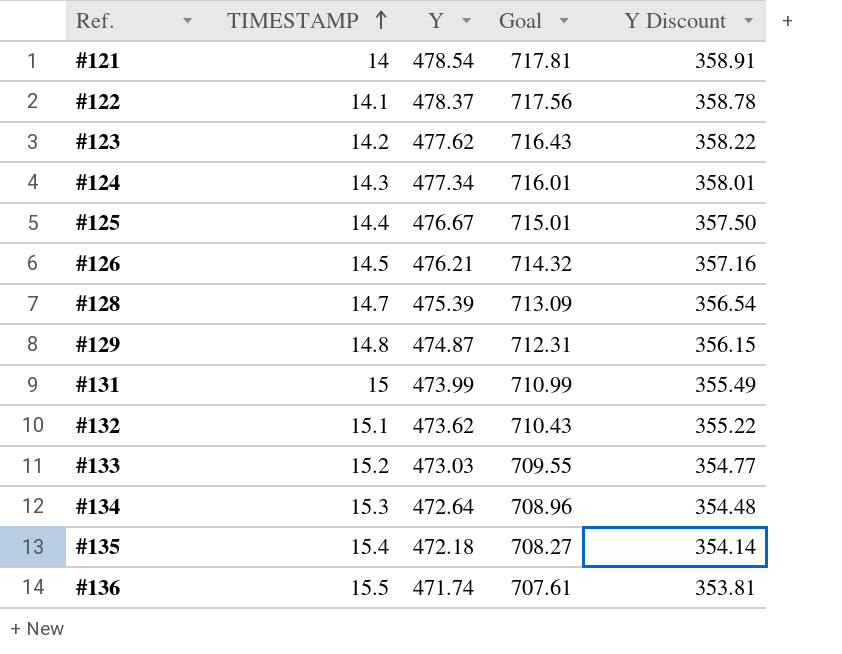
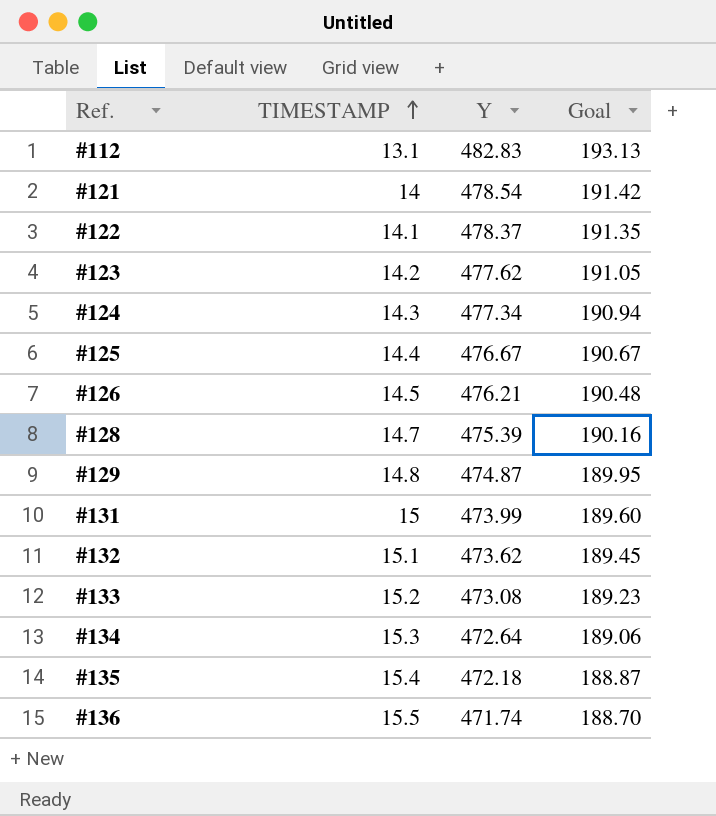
column Y Discount | formula: [Y] * 0.75 -> none
column Goal | formula: [Y] * 1.5 -> [Y] * 0.4
row #112: none -> 13.1 | 482.83 | 193.13
#133 | Y: 473.03 -> 473.08

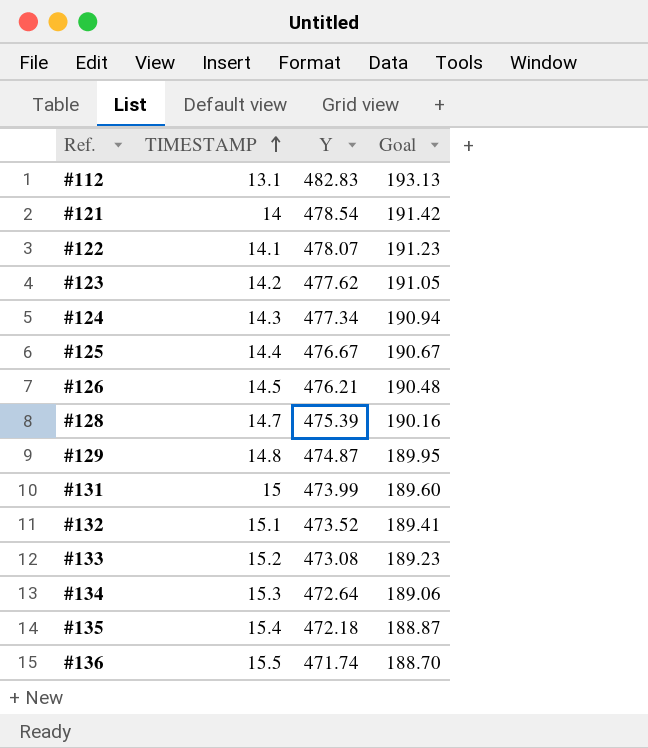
#122 | Y: 478.37 -> 478.07
#122 | Goal: 191.35 -> 191.23
#132 | Y: 473.62 -> 473.52
#132 | Goal: 189.45 -> 189.41

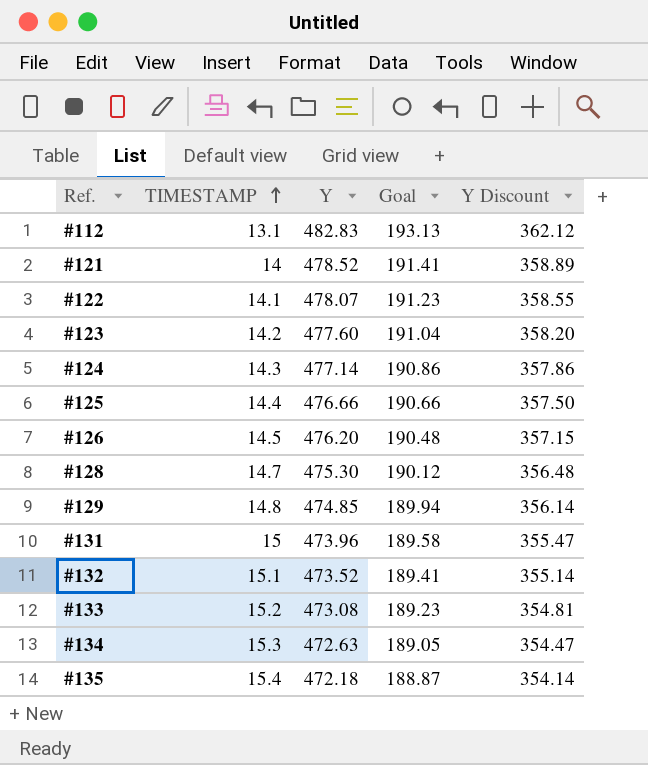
column Y Discount | formula: none -> [Y] * 0.75
row #136: 15.5 | 471.74 | 188.70 -> none
#121 | Y: 478.54 -> 478.52
#121 | Goal: 191.42 -> 191.41
#123 | Y: 477.62 -> 477.60
#123 | Goal: 191.05 -> 191.04
#124 | Y: 477.34 -> 477.14
#124 | Goal: 190.94 -> 190.86
#125 | Y: 476.67 -> 476.66
#125 | Goal: 190.67 -> 190.66
#126 | Y: 476.21 -> 476.20
#128 | Y: 475.39 -> 475.30
#128 | Goal: 190.16 -> 190.12
#129 | Y: 474.87 -> 474.85
#129 | Goal: 189.95 -> 189.94
#131 | Y: 473.99 -> 473.96
#131 | Goal: 189.60 -> 189.58
#134 | Y: 472.64 -> 472.63
#134 | Goal: 189.06 -> 189.05

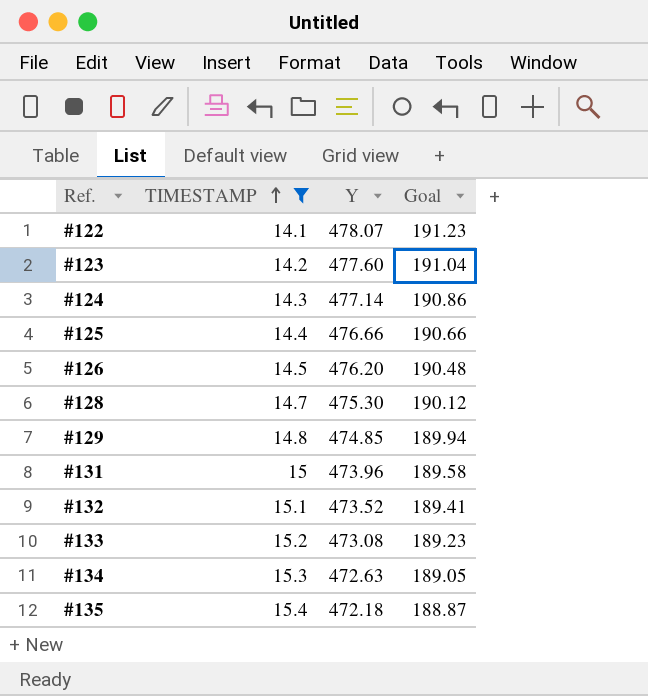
filter: none -> TIMESTAMP >= 14.1
column Y Discount | formula: [Y] * 0.75 -> none

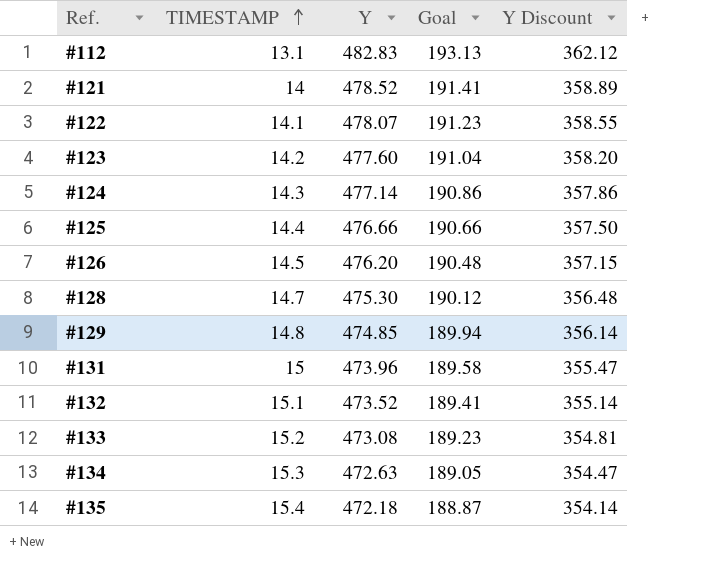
filter: TIMESTAMP >= 14.1 -> none
column Y Discount | formula: none -> [Y] * 0.75

